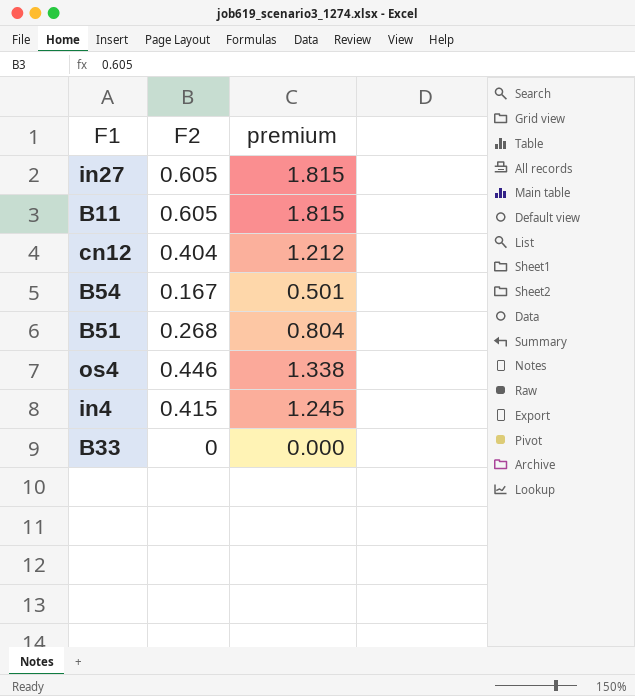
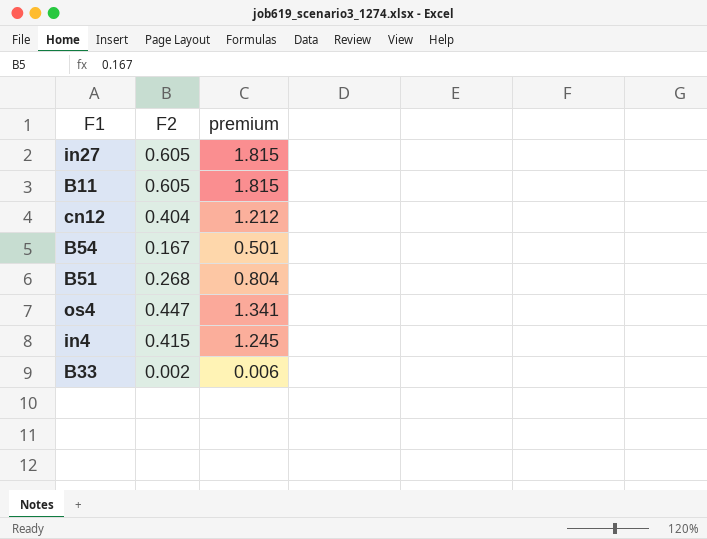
os4 | F2: 0.446 -> 0.447
os4 | premium: 1.338 -> 1.341
B33 | F2: 0 -> 0.002
B33 | premium: 0.000 -> 0.006

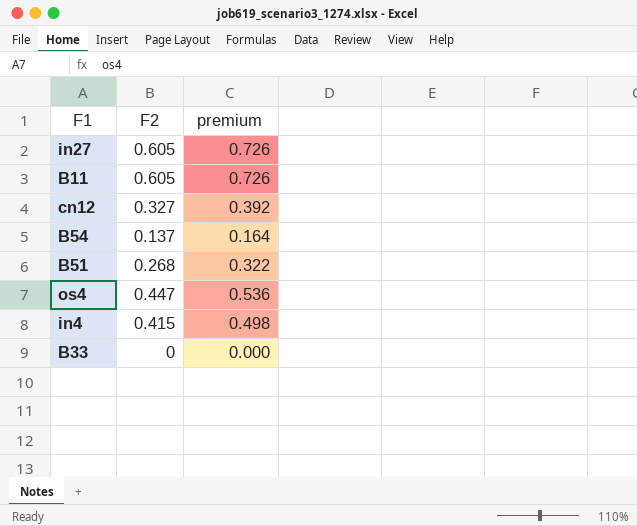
column premium | formula: [F2] * 3 -> [F2] * 1.2
cn12 | F2: 0.404 -> 0.327
B54 | F2: 0.167 -> 0.137
B33 | F2: 0.002 -> 0

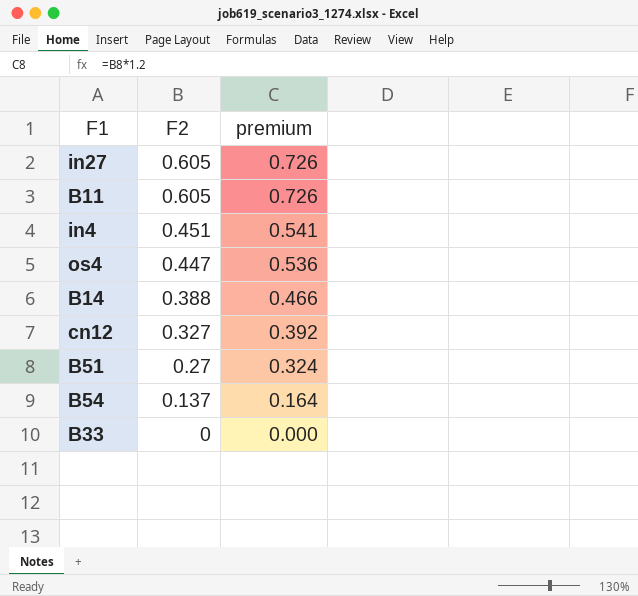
row order: none -> F2 descending
in4 | F2: 0.415 -> 0.451
in4 | premium: 0.498 -> 0.541
row B14: none -> 0.388 | 0.466
B51 | F2: 0.268 -> 0.27
B51 | premium: 0.322 -> 0.324

